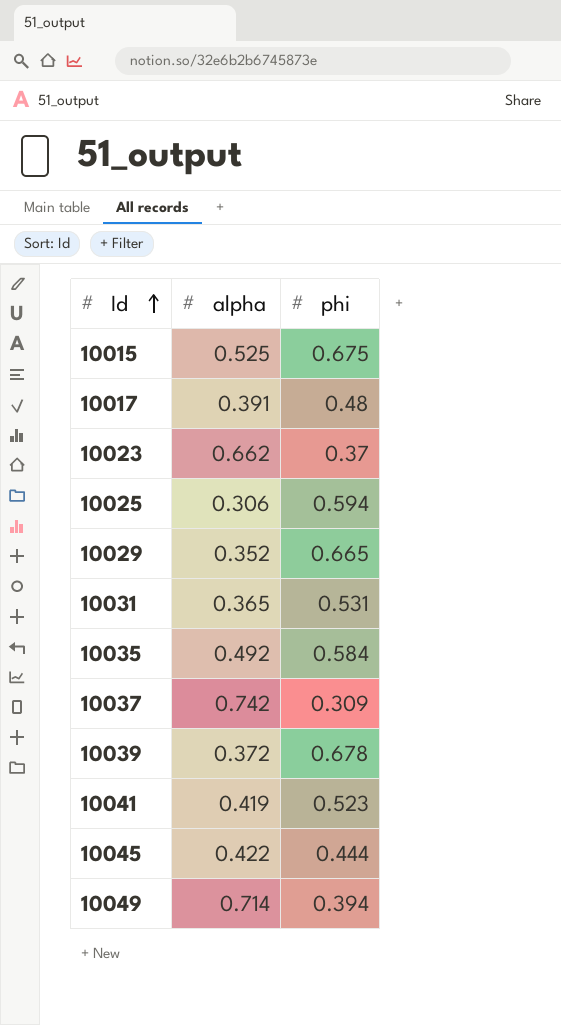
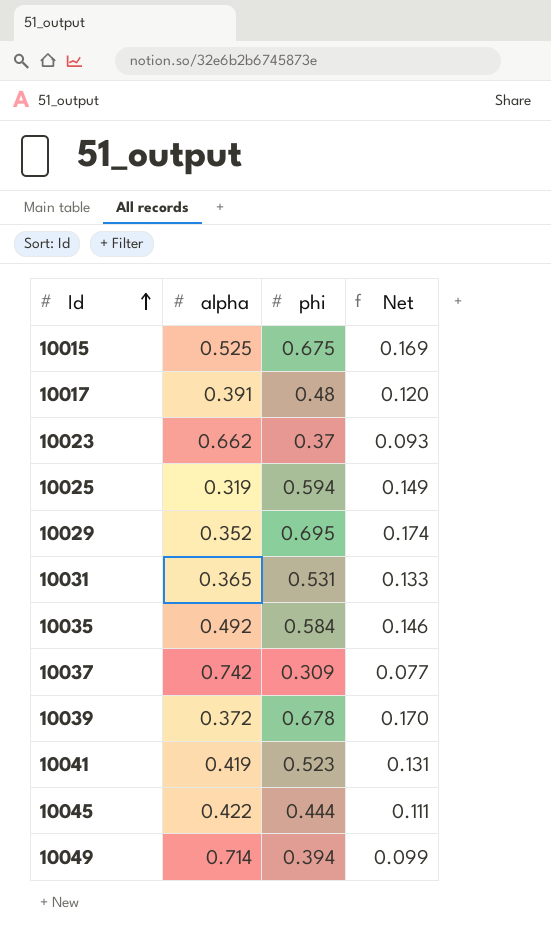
column Net | formula: none -> [phi] * 0.25
10025 | alpha: 0.306 -> 0.319
10029 | phi: 0.665 -> 0.695

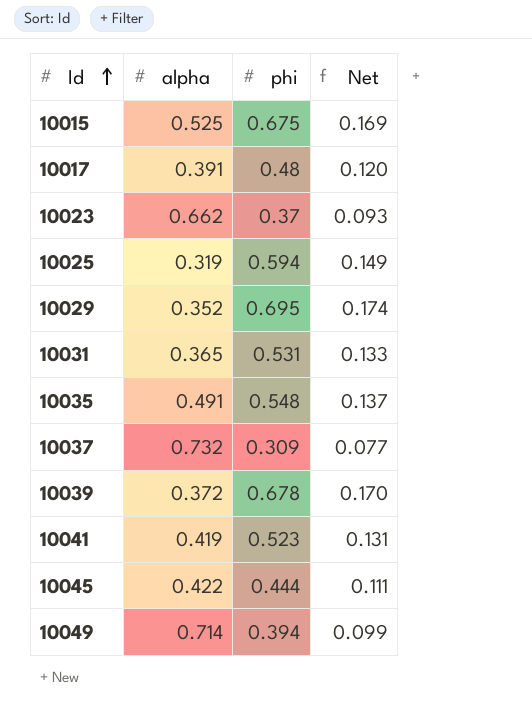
10035 | alpha: 0.492 -> 0.491
10035 | phi: 0.584 -> 0.548
10035 | Net: 0.146 -> 0.137
10037 | alpha: 0.742 -> 0.732

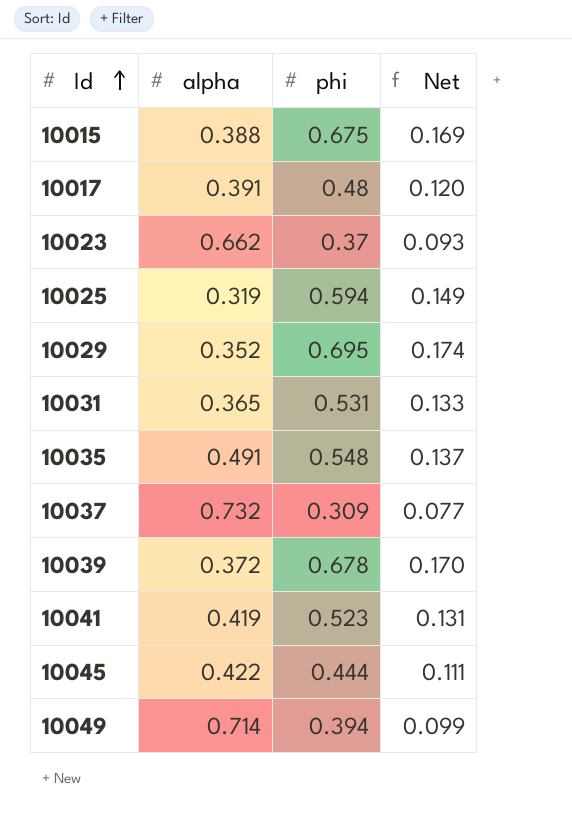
10015 | alpha: 0.525 -> 0.388

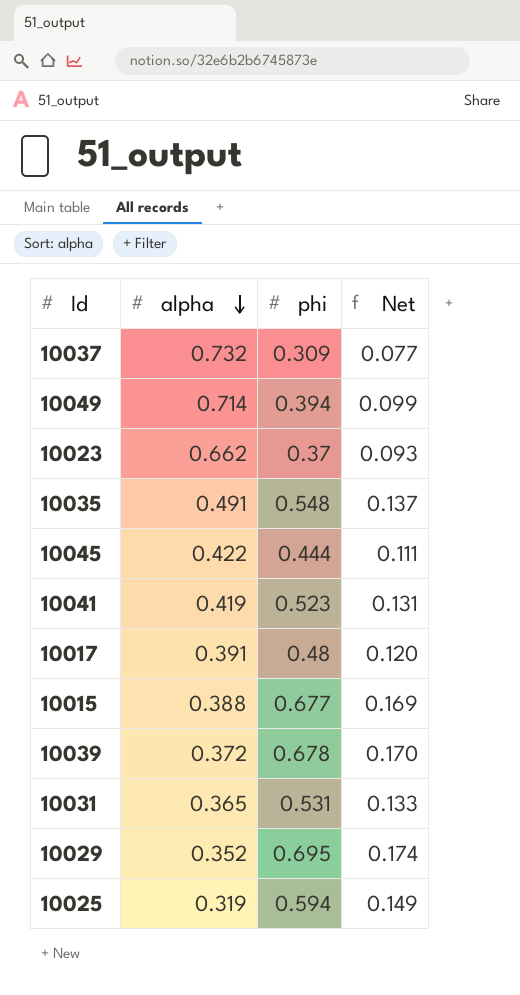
row order: Id ascending -> alpha descending
10015 | phi: 0.675 -> 0.677

